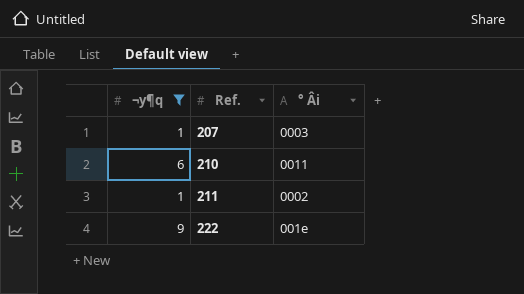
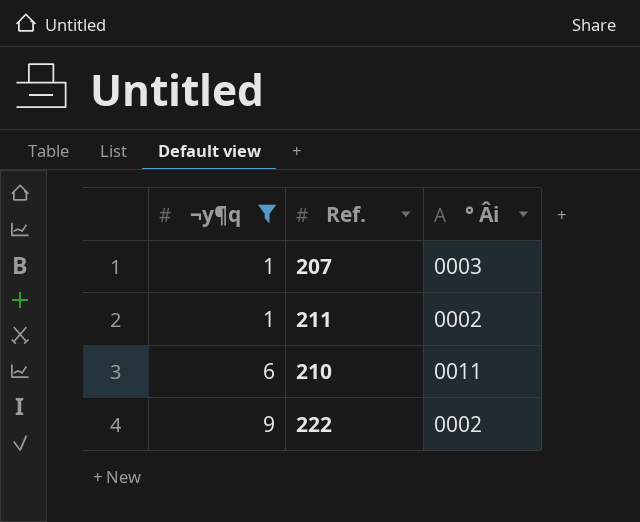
row order: Ref. ascending -> ¬y¶q ascending
222 | ° Âi: 001e -> 0002

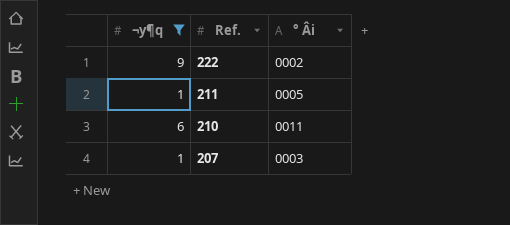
row order: ¬y¶q ascending -> Ref. descending
211 | ° Âi: 0002 -> 0005

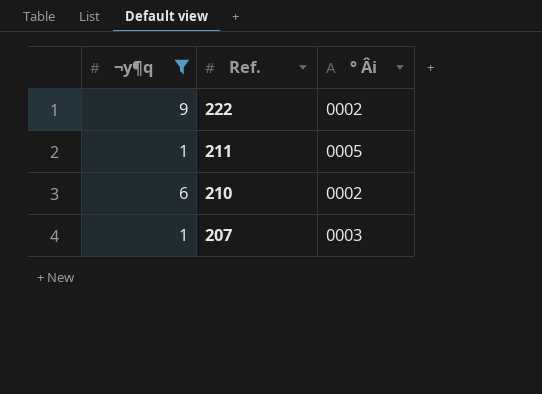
210 | ° Âi: 0011 -> 0002

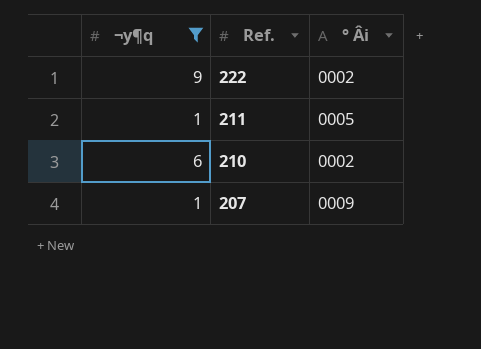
207 | ° Âi: 0003 -> 0009

